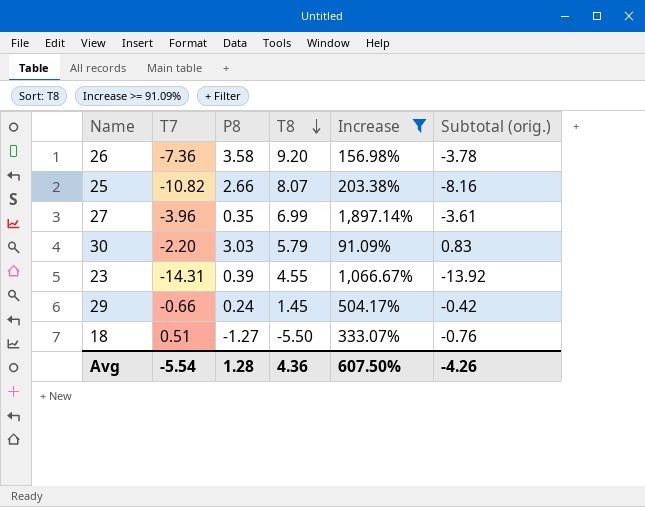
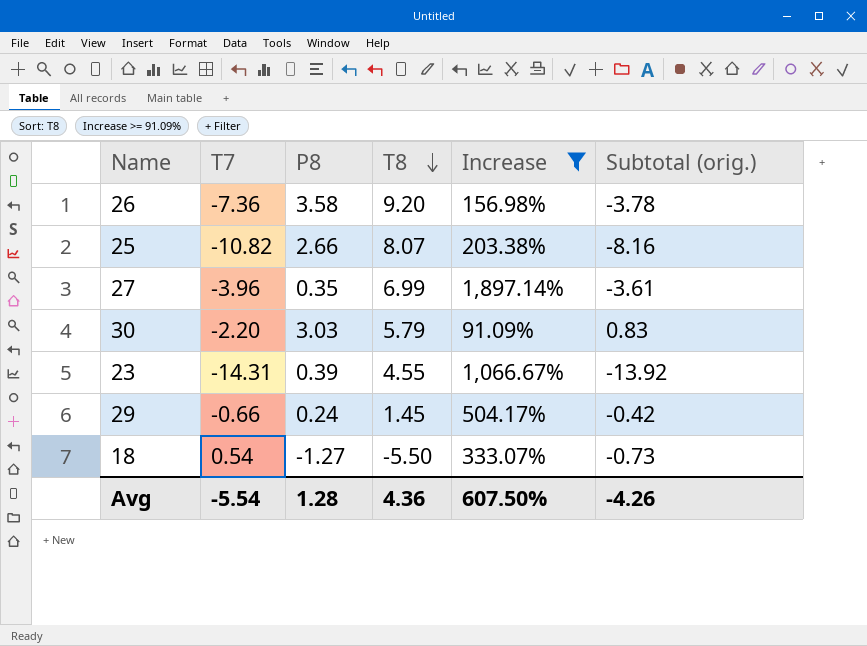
18 | T7: 0.51 -> 0.54
18 | Subtotal (orig.): -0.76 -> -0.73

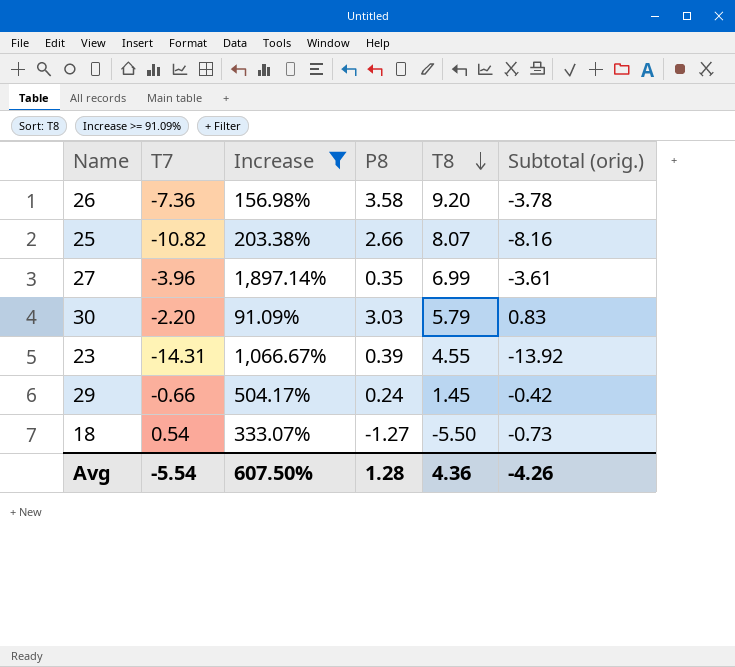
column Increase | position: 5 -> 3

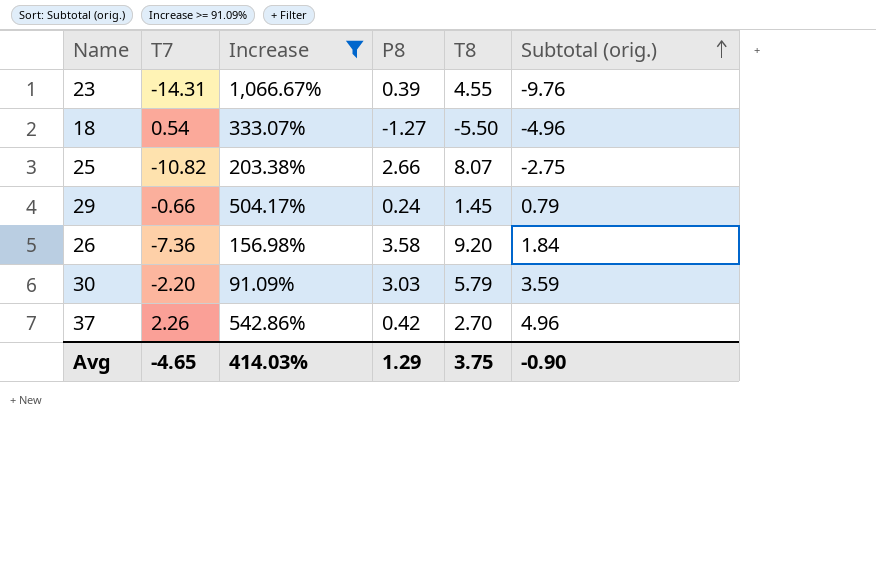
row order: T8 descending -> Subtotal (orig.) ascending
column Subtotal (orig.) | formula: [T7] + [P8] -> [T7] + [T8]
row 27: -3.96 | 1,897.14% | 0.35 | 6.99 | -3.61 -> none
row 37: none -> 2.26 | 542.86% | 0.42 | 2.70 | 4.96
Avg | T7: -5.54 -> -4.65
Avg | Increase: 607.50% -> 414.03%
Avg | P8: 1.28 -> 1.29
Avg | T8: 4.36 -> 3.75
Avg | Subtotal (orig.): -4.26 -> -0.90

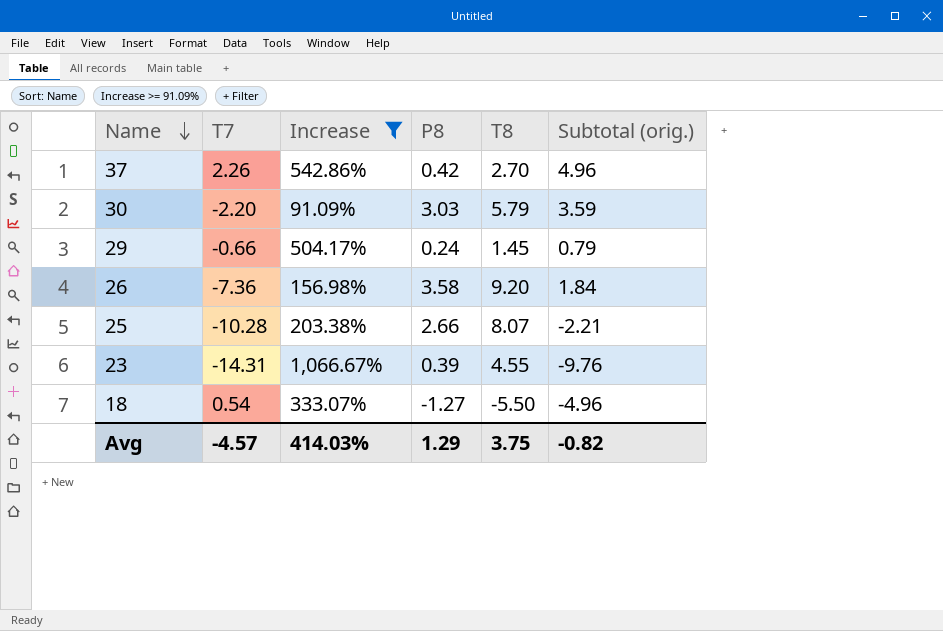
row order: Subtotal (orig.) ascending -> Name descending
25 | T7: -10.82 -> -10.28
25 | Subtotal (orig.): -2.75 -> -2.21
Avg | T7: -4.65 -> -4.57
Avg | Subtotal (orig.): -0.90 -> -0.82

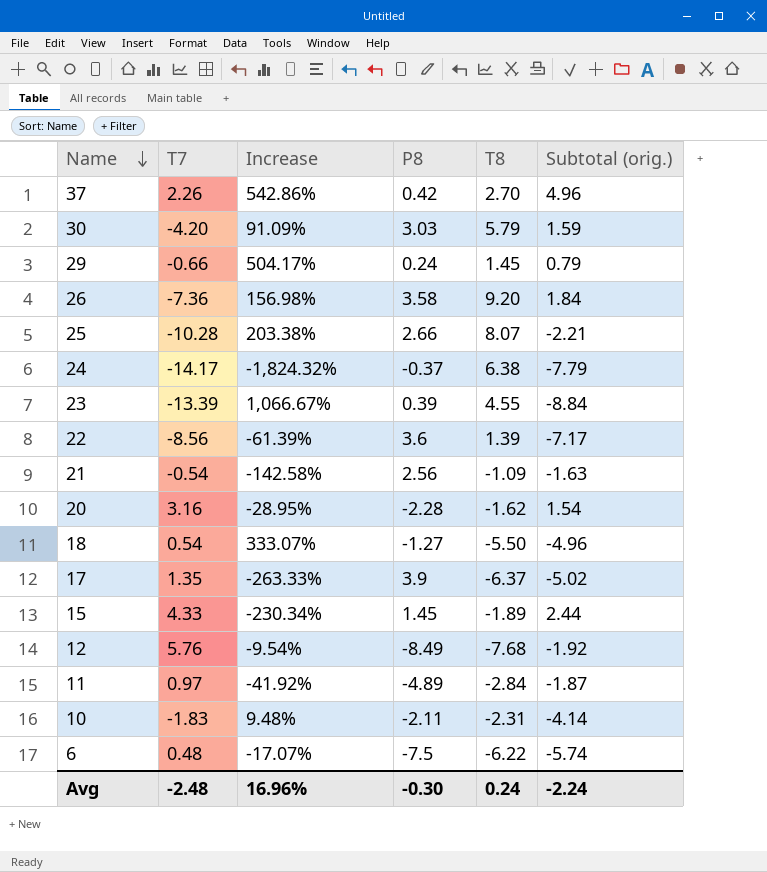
filter: Increase >= 91.09% -> none
30 | T7: -2.20 -> -4.20
30 | Subtotal (orig.): 3.59 -> 1.59
23 | T7: -14.31 -> -13.39
23 | Subtotal (orig.): -9.76 -> -8.84
Avg | T7: -4.57 -> -2.48
Avg | Increase: 414.03% -> 16.96%
Avg | P8: 1.29 -> -0.30
Avg | T8: 3.75 -> 0.24
Avg | Subtotal (orig.): -0.82 -> -2.24

